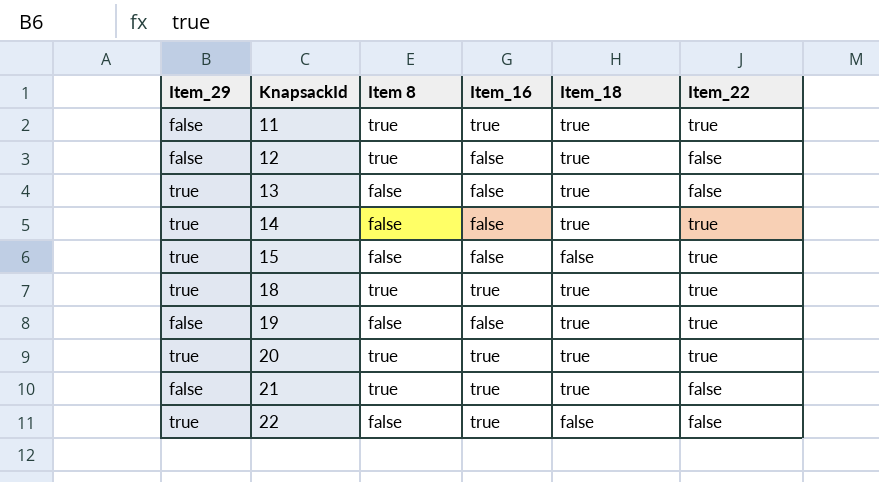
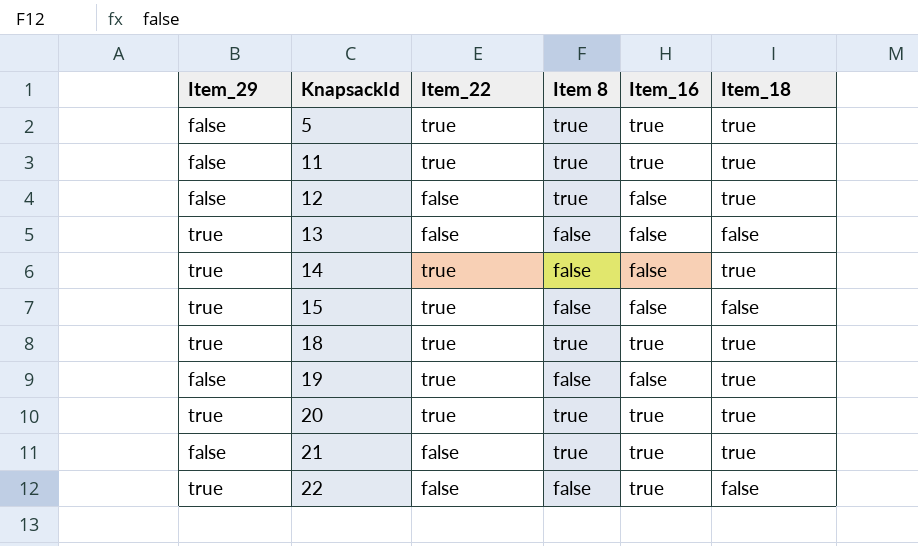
column Item_22 | position: 6 -> 3
row 5: none -> false | true | true | true | true
13 | Item_18: true -> false

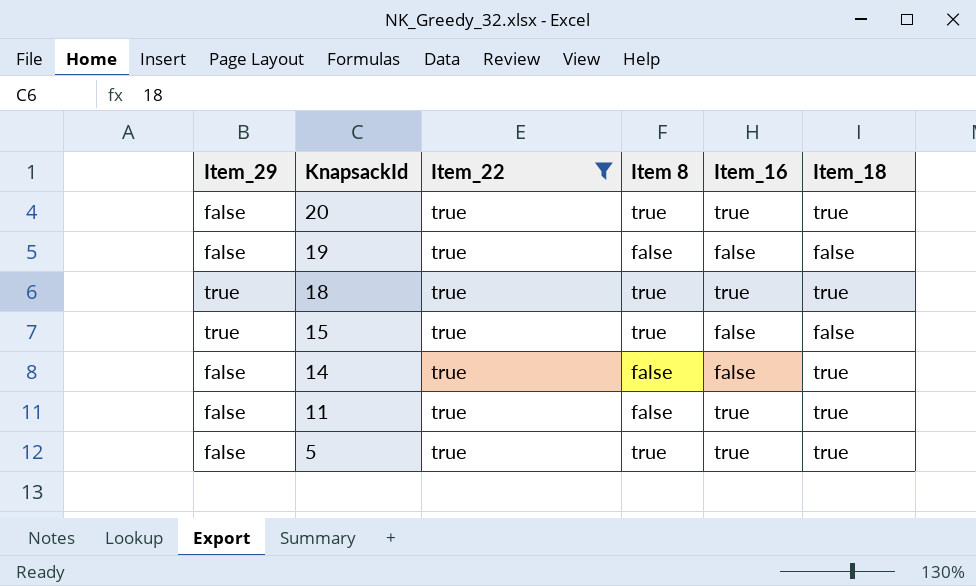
filter: none -> Item_22 = true
row order: KnapsackId ascending -> KnapsackId descending
20 | Item_29: true -> false
19 | Item_18: true -> false
15 | Item 8: false -> true
14 | Item_29: true -> false
11 | Item 8: true -> false

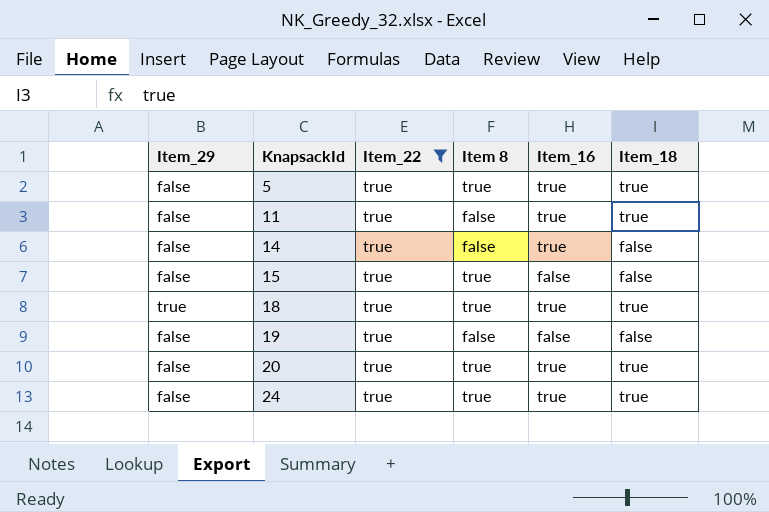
row order: KnapsackId descending -> KnapsackId ascending
14 | Item_16: false -> true
14 | Item_18: true -> false
15 | Item_29: true -> false
row 24: none -> false | true | true | true | true

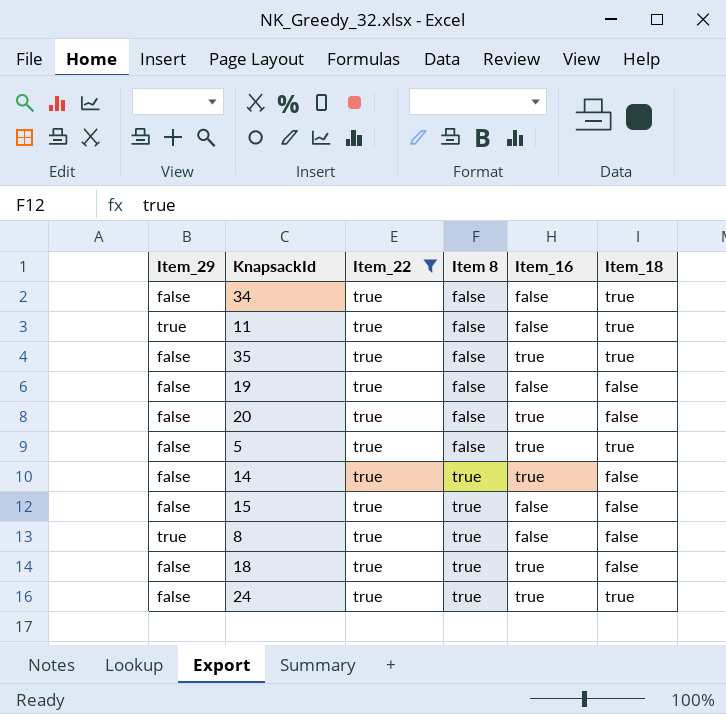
row order: KnapsackId ascending -> Item 8 ascending
row 34: none -> false | true | false | false | true
11 | Item_29: false -> true
11 | Item_16: true -> false
row 35: none -> false | true | false | true | true
20 | Item 8: true -> false
20 | Item_18: true -> false
5 | Item 8: true -> false
14 | Item 8: false -> true
row 8: none -> true | true | true | false | false
18 | Item_29: true -> false
18 | Item_18: true -> false

